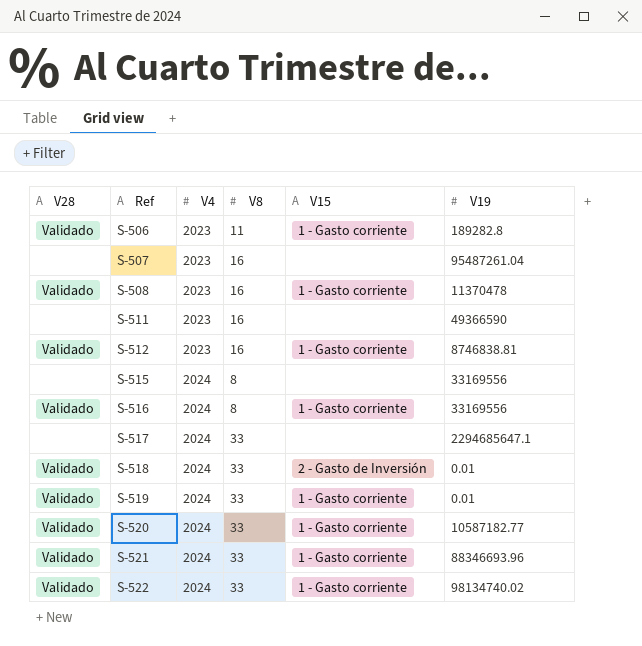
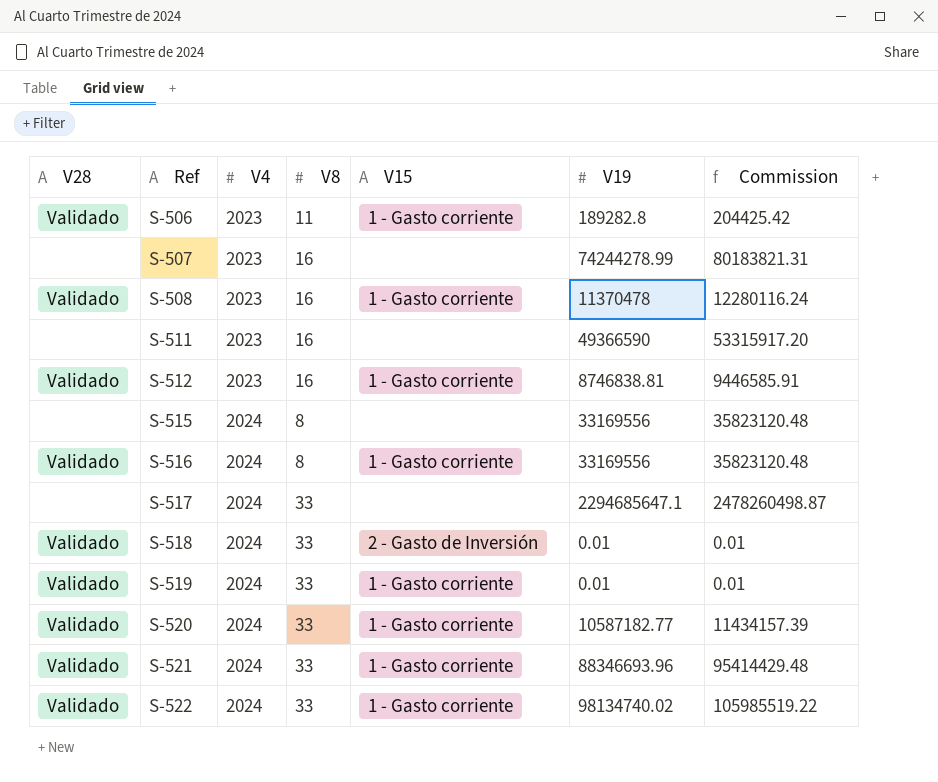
column Commission | formula: none -> [V19] * 1.08
S-507 | V19: 95487261.04 -> 74244278.99

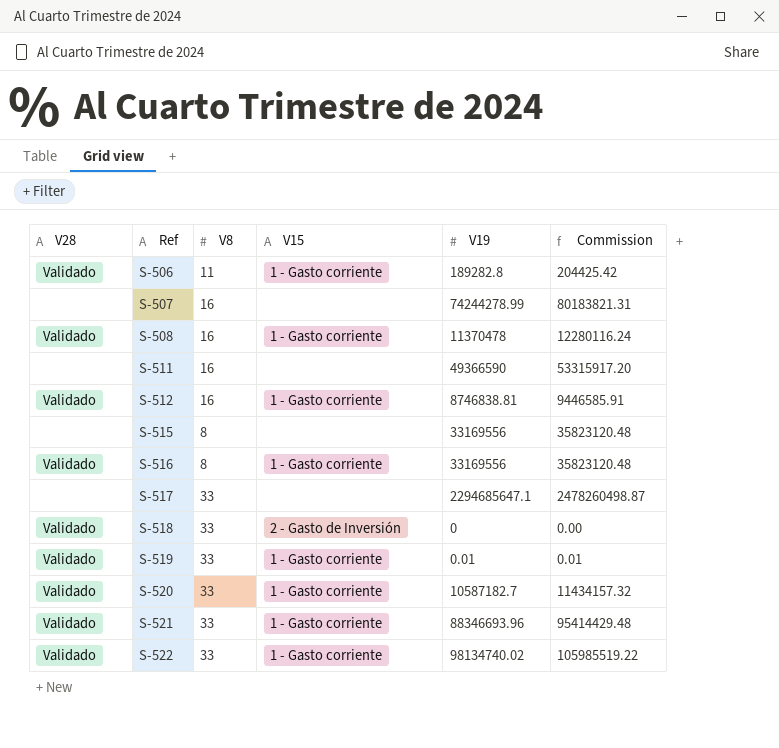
column V4 | position: 3 -> none
S-518 | V19: 0.01 -> 0
S-518 | Commission: 0.01 -> 0.00
S-520 | V19: 10587182.77 -> 10587182.7
S-520 | Commission: 11434157.39 -> 11434157.32

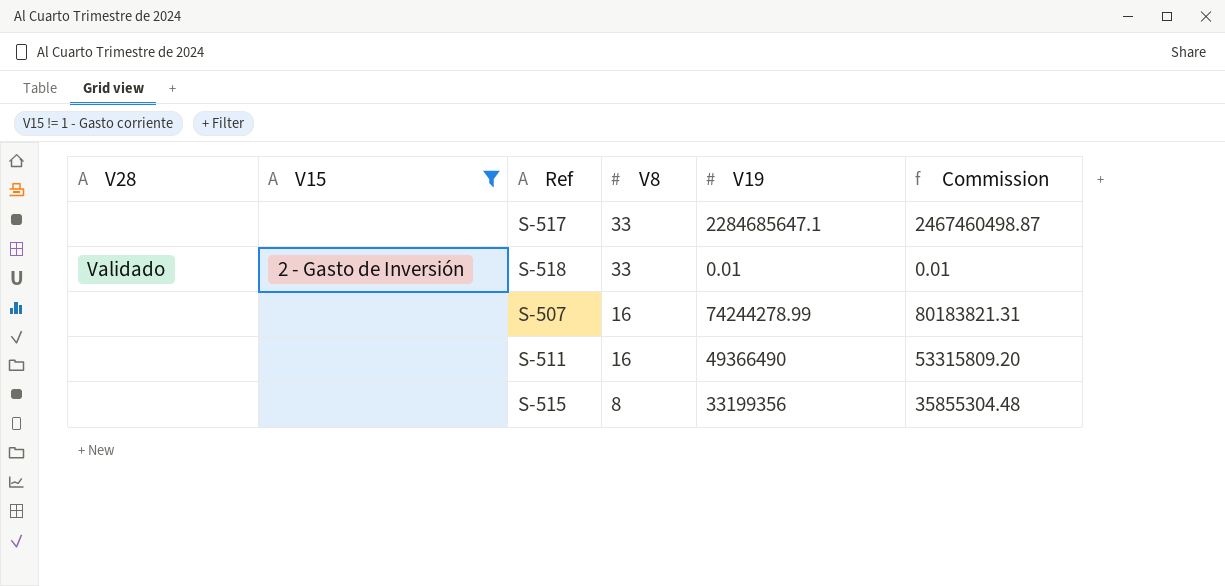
filter: none -> V15 != 1 - Gasto corriente
row order: Ref ascending -> V8 descending
column V15 | position: 4 -> 2
S-517 | V19: 2294685647.1 -> 2284685647.1
S-517 | Commission: 2478260498.87 -> 2467460498.87
S-518 | V19: 0 -> 0.01
S-518 | Commission: 0.00 -> 0.01
S-511 | V19: 49366590 -> 49366490
S-511 | Commission: 53315917.20 -> 53315809.20
S-515 | V19: 33169556 -> 33199356
S-515 | Commission: 35823120.48 -> 35855304.48

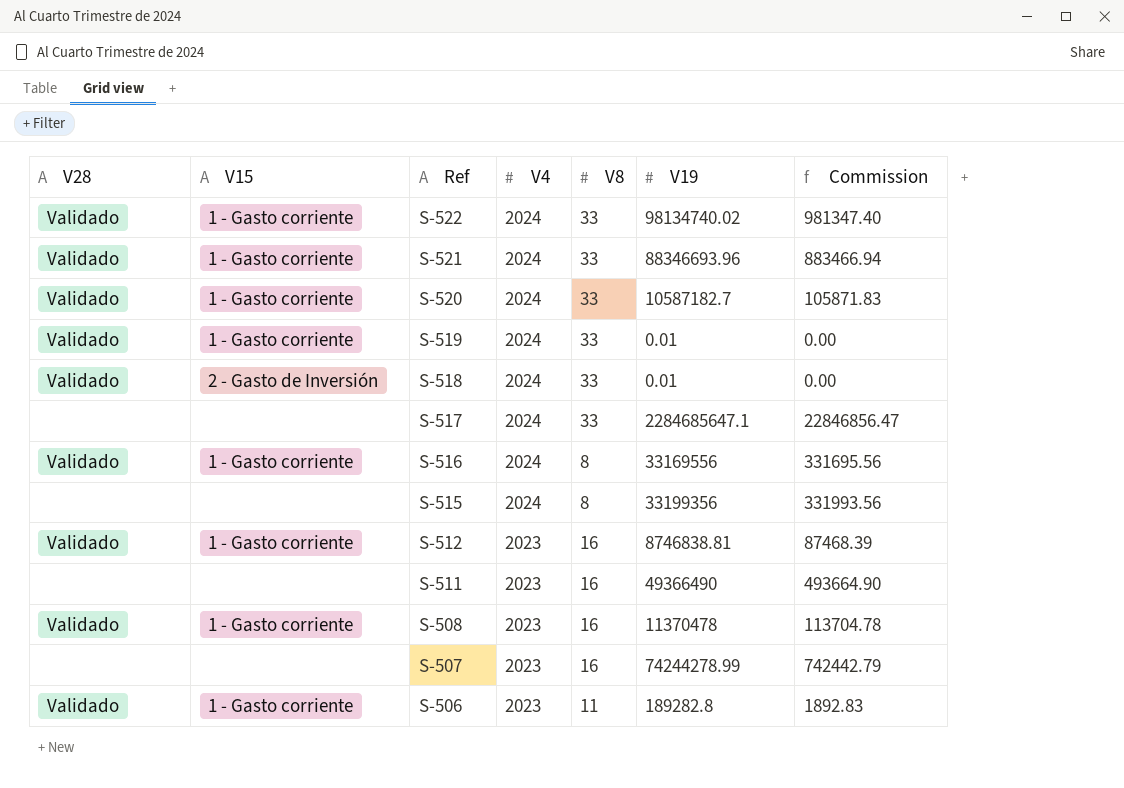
filter: V15 != 1 - Gasto corriente -> none
row order: V8 descending -> Ref descending
column V4 | position: none -> 4
column Commission | formula: [V19] * 1.08 -> [V19] * 0.01

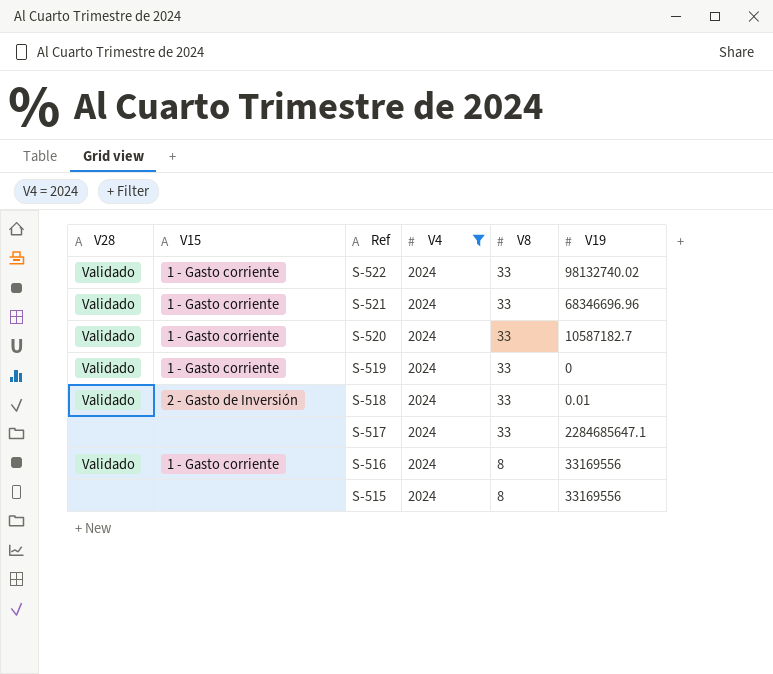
filter: none -> V4 = 2024
column Commission | formula: [V19] * 0.01 -> none
S-522 | V19: 98134740.02 -> 98132740.02
S-521 | V19: 88346693.96 -> 68346696.96
S-519 | V19: 0.01 -> 0
S-515 | V19: 33199356 -> 33169556

